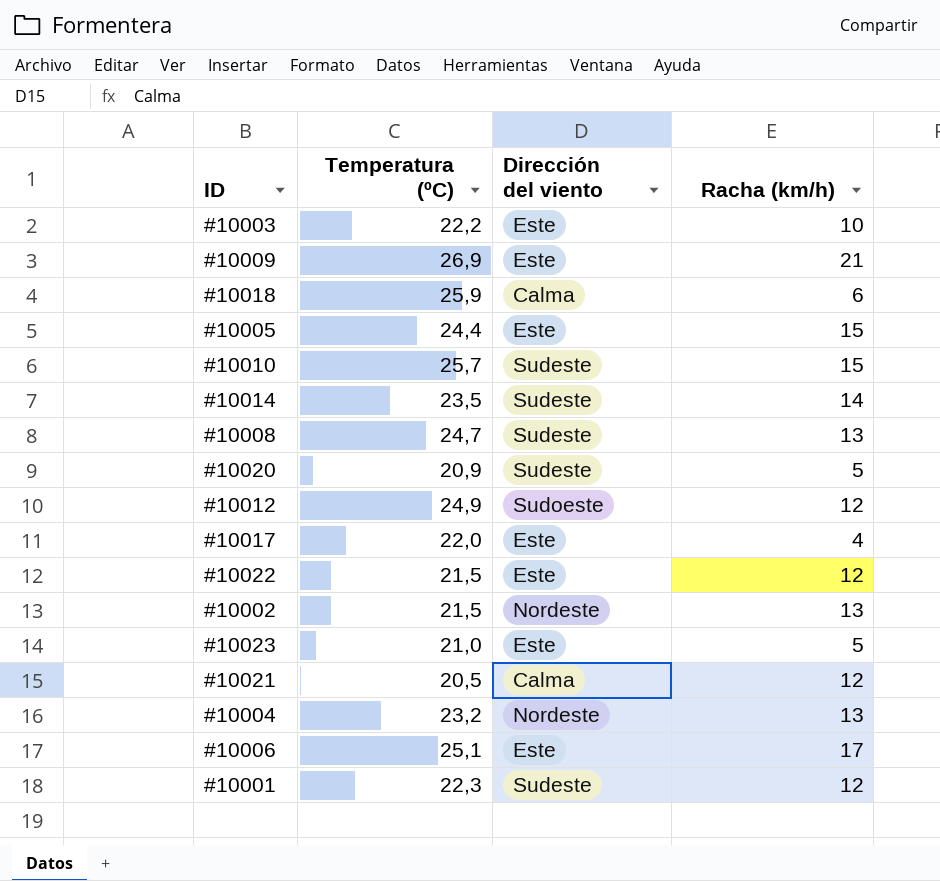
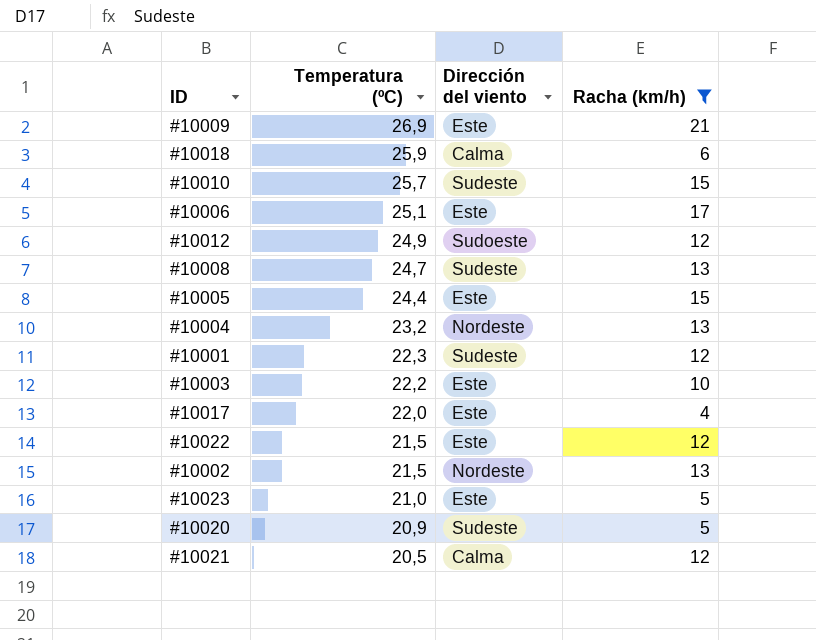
filter: none -> Racha (km/h) != 14
row order: none -> Temperatura (ºC) descending

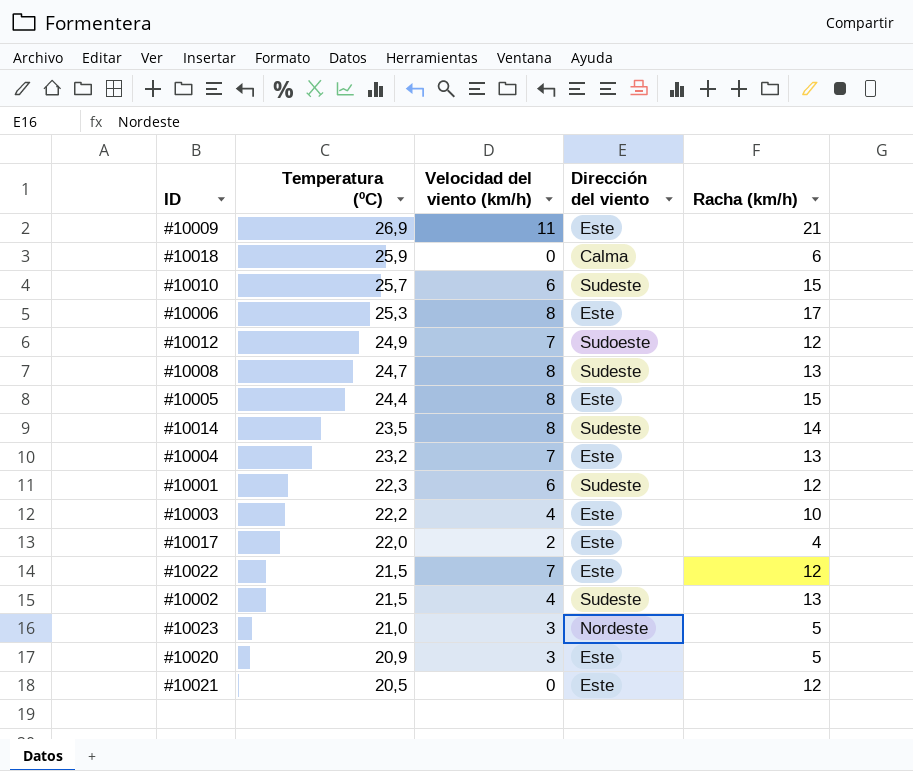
filter: Racha (km/h) != 14 -> none
column Velocidad del viento (km/h) | position: none -> 3
#10006 | Temperatura (ºC): 25,1 -> 25,3
#10004 | Dirección del viento: Nordeste -> Este
#10002 | Dirección del viento: Nordeste -> Sudeste
#10023 | Dirección del viento: Este -> Nordeste
#10020 | Dirección del viento: Sudeste -> Este
#10021 | Dirección del viento: Calma -> Este

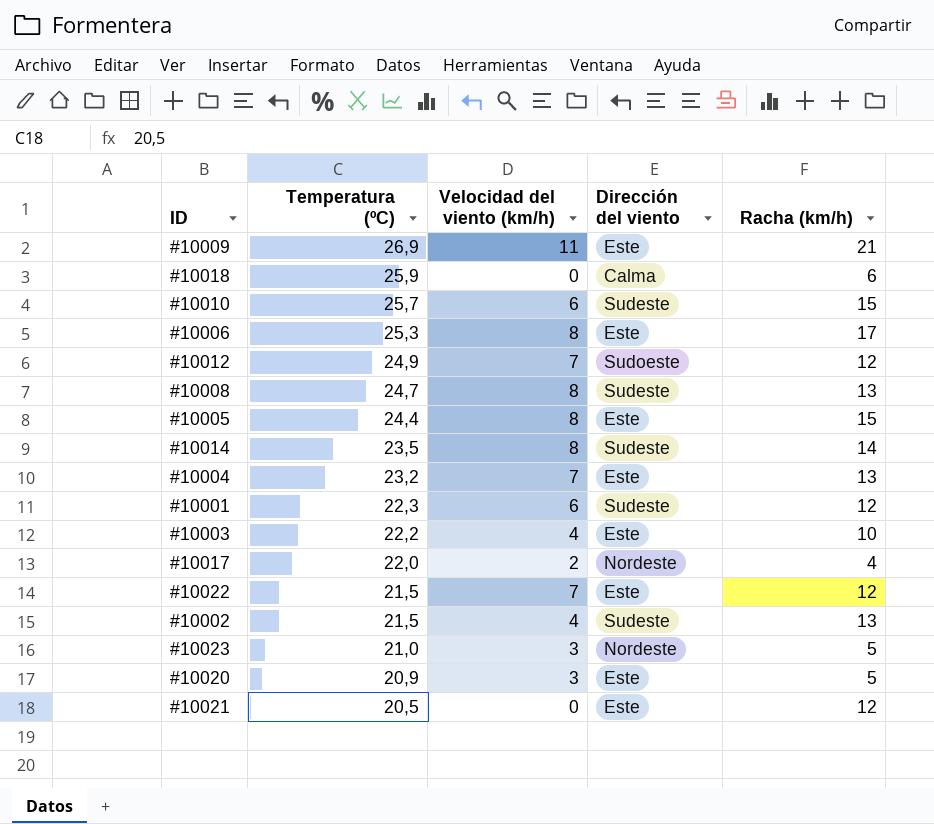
#10017 | Dirección del viento: Este -> Nordeste

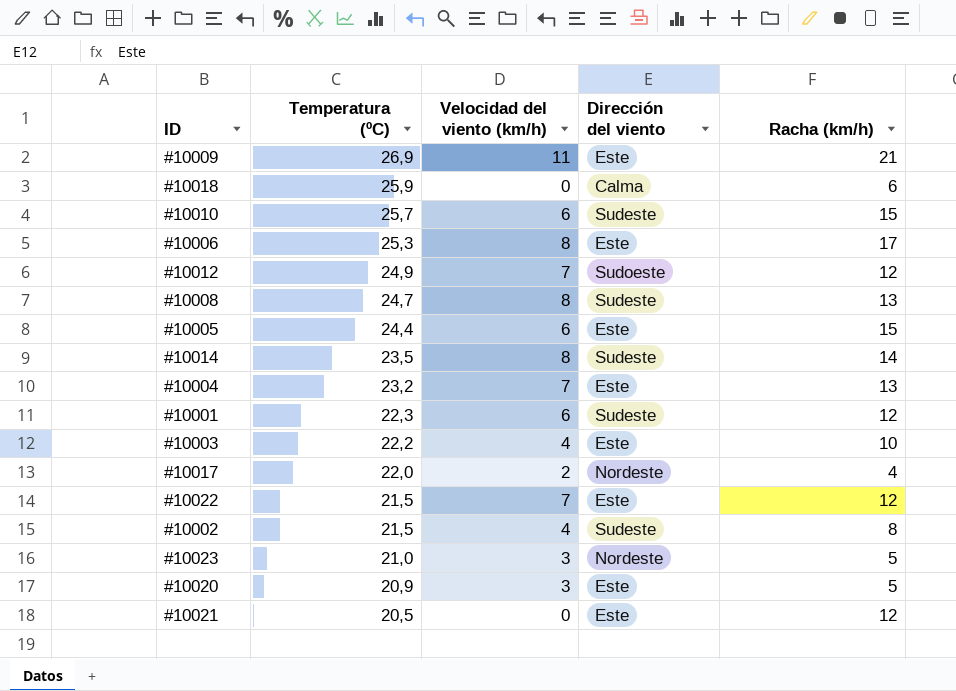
#10005 | Velocidad del viento (km/h): 8 -> 6
#10002 | Racha (km/h): 13 -> 8

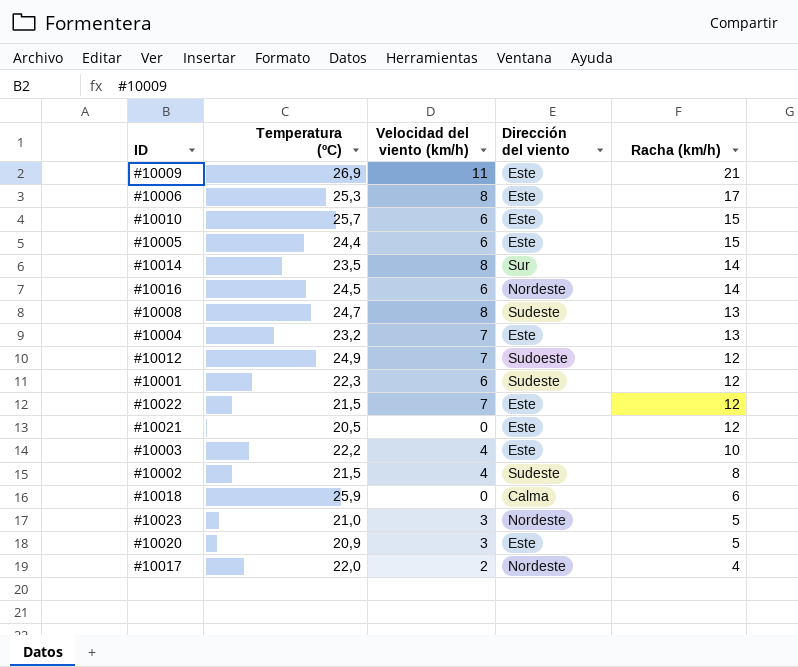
row order: Temperatura (ºC) descending -> Racha (km/h) descending
#10010 | Dirección del viento: Sudeste -> Este
#10014 | Dirección del viento: Sudeste -> Sur
row #10016: none -> 24,5 | 6 | Nordeste | 14

